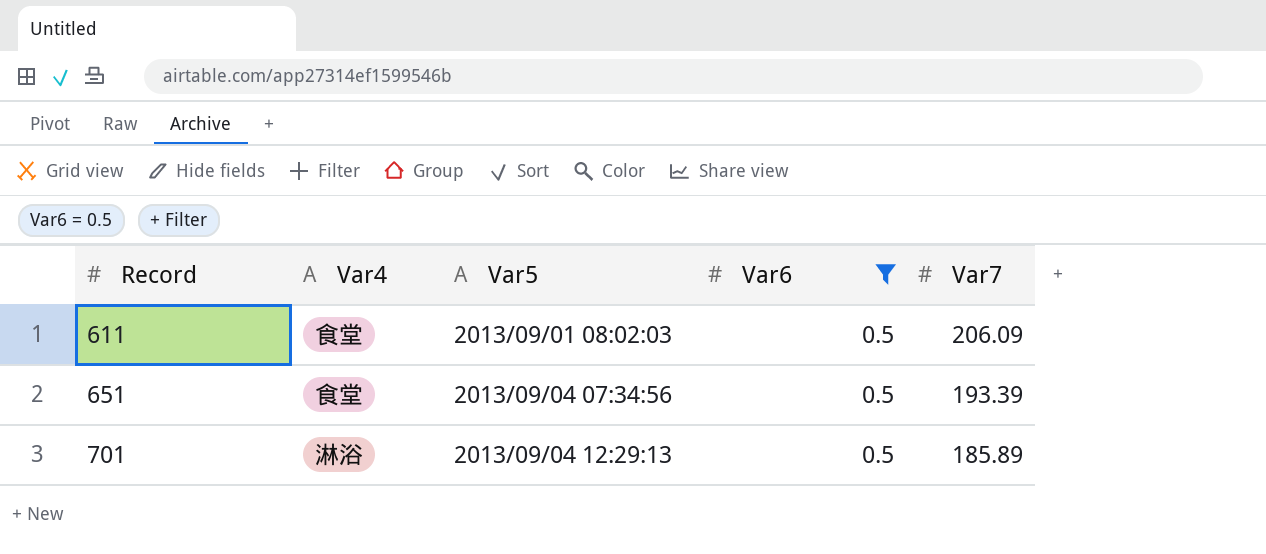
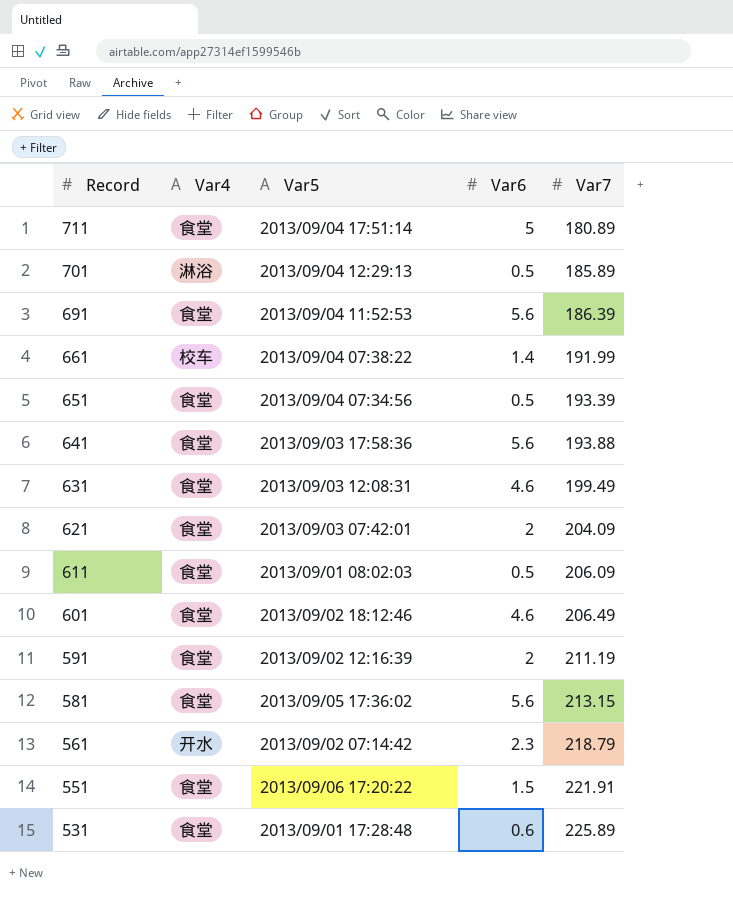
filter: Var6 = 0.5 -> none
row order: Record ascending -> Record descending

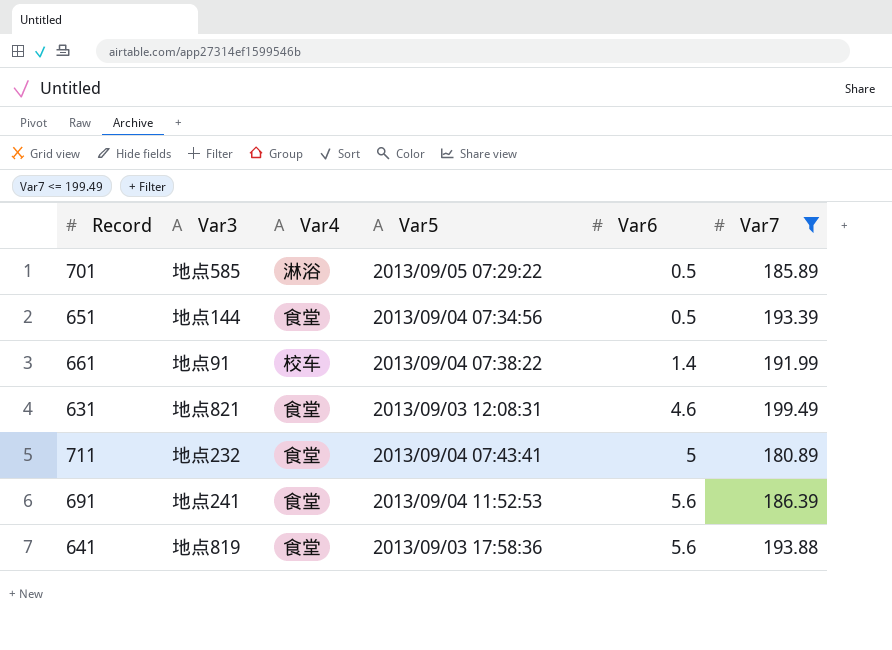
filter: none -> Var7 <= 199.49
row order: Record descending -> Var6 ascending
column Var3 | position: none -> 2
701 | Var5: 2013/09/04 12:29:13 -> 2013/09/05 07:29:22
711 | Var5: 2013/09/04 17:51:14 -> 2013/09/04 07:43:41

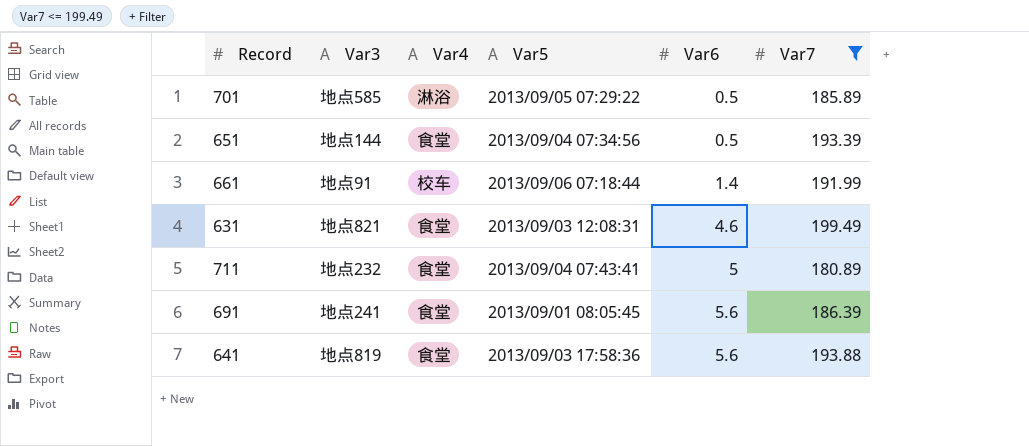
661 | Var5: 2013/09/04 07:38:22 -> 2013/09/06 07:18:44
691 | Var5: 2013/09/04 11:52:53 -> 2013/09/01 08:05:45

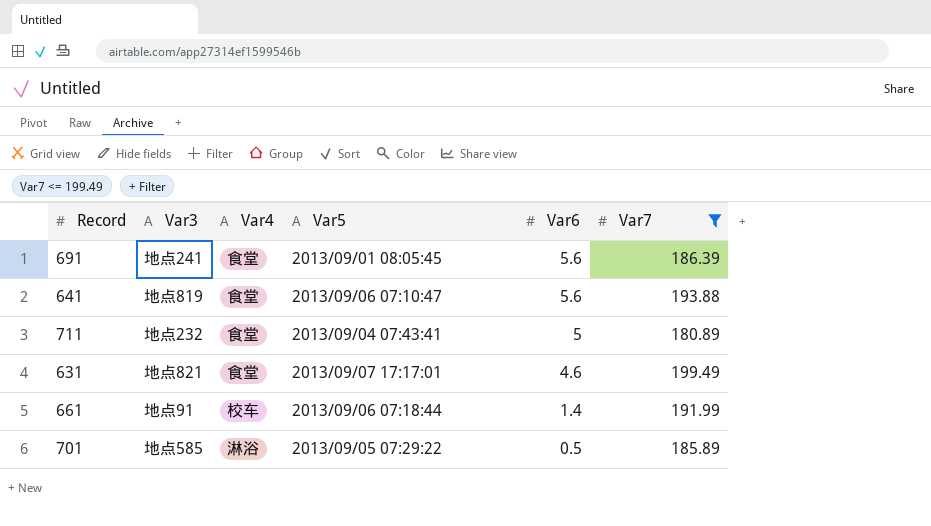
row order: Var6 ascending -> Var6 descending
row 651: 地点144 | 食堂 | 2013/09/04 07:34:56 | 0.5 | 193.39 -> none
641 | Var5: 2013/09/03 17:58:36 -> 2013/09/06 07:10:47
631 | Var5: 2013/09/03 12:08:31 -> 2013/09/07 17:17:01

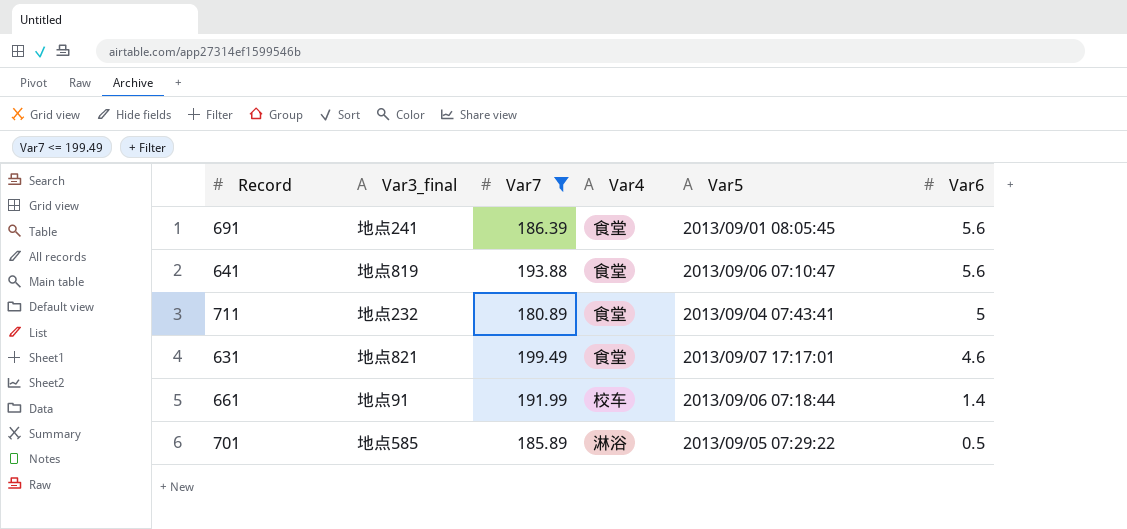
column name: Var3 -> Var3_final
column Var7 | position: 6 -> 3

